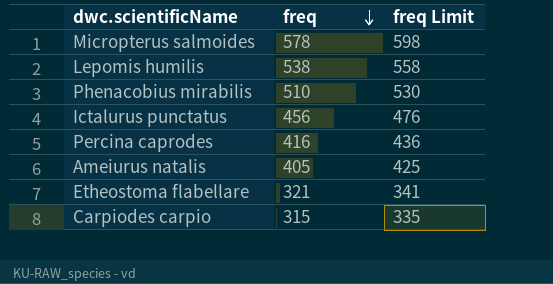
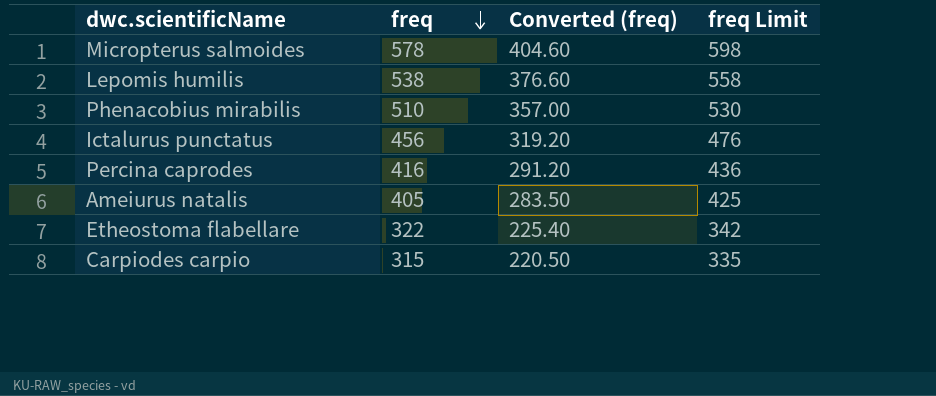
column Converted (freq) | formula: none -> [freq] * 0.7
Etheostoma flabellare | freq: 321 -> 322
Etheostoma flabellare | freq Limit: 341 -> 342

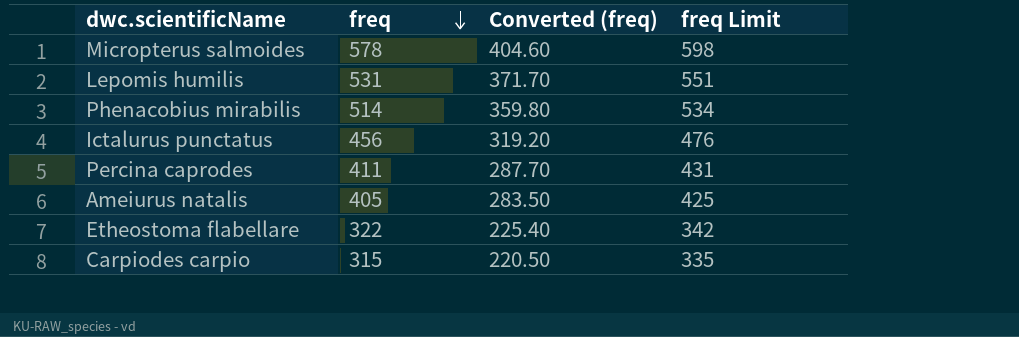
Lepomis humilis | freq: 538 -> 531
Lepomis humilis | Converted (freq): 376.60 -> 371.70
Lepomis humilis | freq Limit: 558 -> 551
Phenacobius mirabilis | freq: 510 -> 514
Phenacobius mirabilis | Converted (freq): 357.00 -> 359.80
Phenacobius mirabilis | freq Limit: 530 -> 534
Percina caprodes | freq: 416 -> 411
Percina caprodes | Converted (freq): 291.20 -> 287.70
Percina caprodes | freq Limit: 436 -> 431

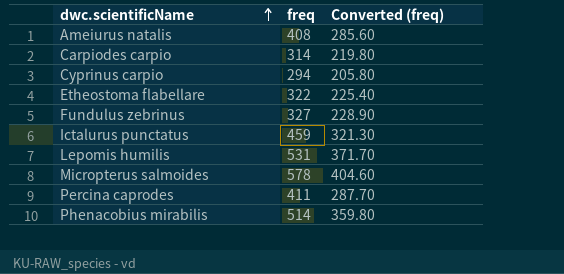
row order: freq descending -> dwc.scientificName ascending
column freq Limit | formula: [freq] + 20 -> none
Ameiurus natalis | freq: 405 -> 408
Ameiurus natalis | Converted (freq): 283.50 -> 285.60
Carpiodes carpio | freq: 315 -> 314
Carpiodes carpio | Converted (freq): 220.50 -> 219.80
row Cyprinus carpio: none -> 294 | 205.80
row Fundulus zebrinus: none -> 327 | 228.90
Ictalurus punctatus | freq: 456 -> 459
Ictalurus punctatus | Converted (freq): 319.20 -> 321.30

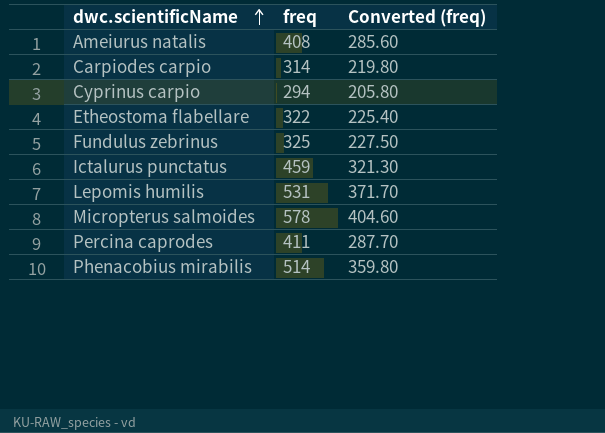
Fundulus zebrinus | freq: 327 -> 325
Fundulus zebrinus | Converted (freq): 228.90 -> 227.50

